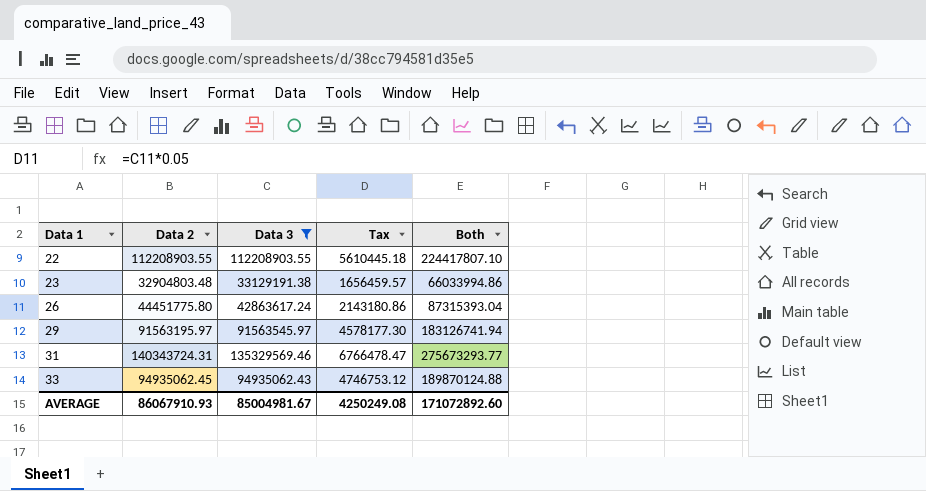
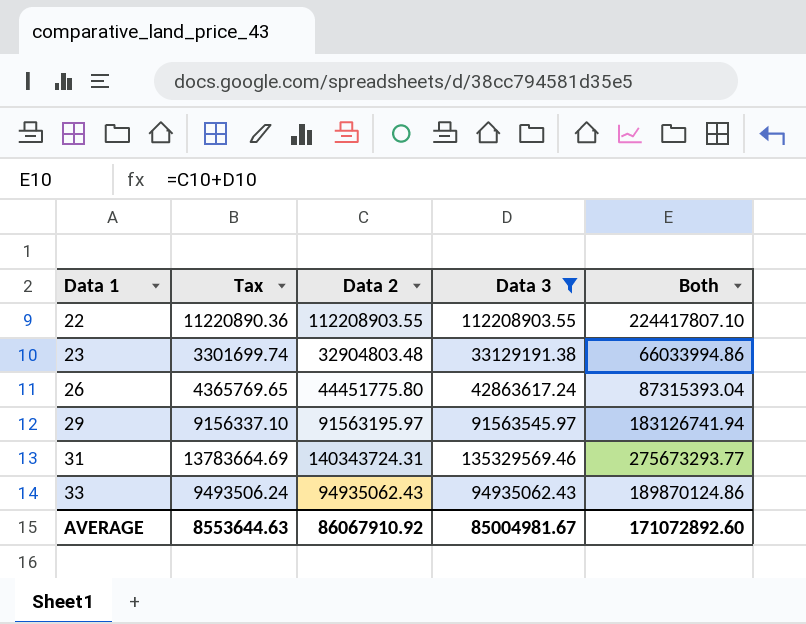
column Tax | formula: [Data 3] * 0.05 -> [Both] * 0.05
column Tax | position: 4 -> 2
33 | Data 2: 94935062.45 -> 94935062.43
33 | Both: 189870124.88 -> 189870124.86
AVERAGE | Tax: 4250249.08 -> 8553644.63
AVERAGE | Data 2: 86067910.93 -> 86067910.92

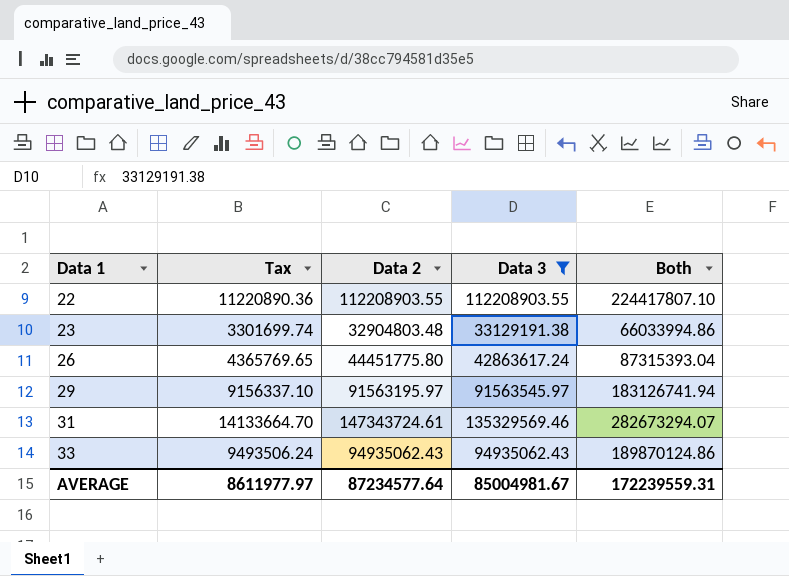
31 | Tax: 13783664.69 -> 14133664.70
31 | Data 2: 140343724.31 -> 147343724.61
31 | Both: 275673293.77 -> 282673294.07
AVERAGE | Tax: 8553644.63 -> 8611977.97
AVERAGE | Data 2: 86067910.92 -> 87234577.64
AVERAGE | Both: 171072892.60 -> 172239559.31

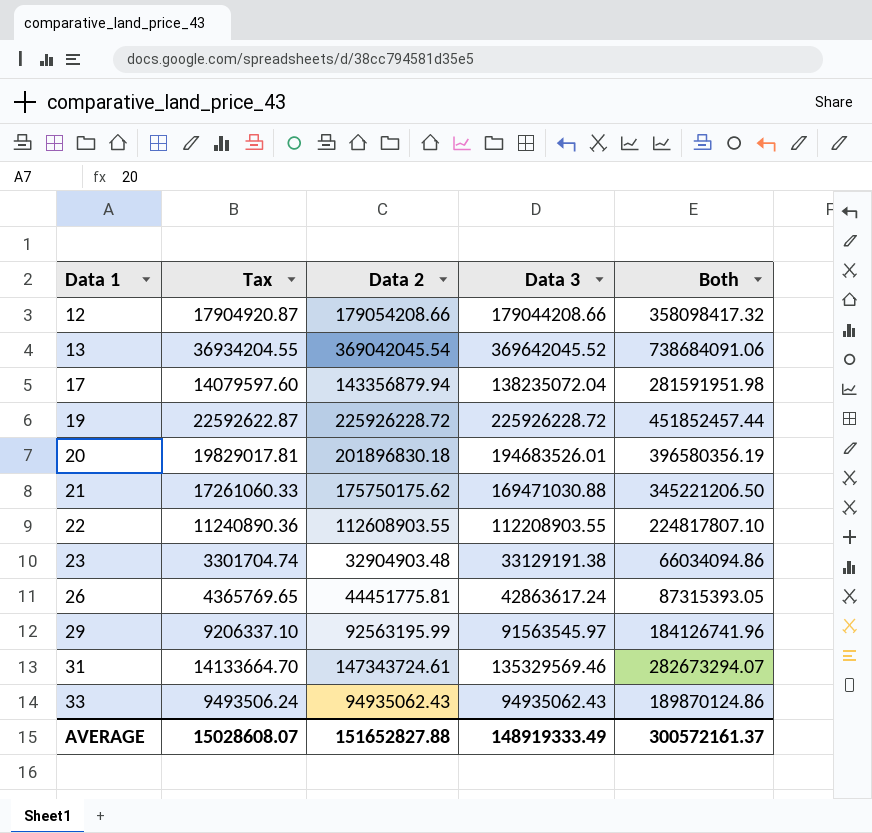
filter: Data 3 <= 135329569.46 -> none
22 | Tax: 11220890.36 -> 11240890.36
22 | Data 2: 112208903.55 -> 112608903.55
22 | Both: 224417807.10 -> 224817807.10
23 | Tax: 3301699.74 -> 3301704.74
23 | Data 2: 32904803.48 -> 32904903.48
23 | Both: 66033994.86 -> 66034094.86
26 | Data 2: 44451775.80 -> 44451775.81
26 | Both: 87315393.04 -> 87315393.05
29 | Tax: 9156337.10 -> 9206337.10
29 | Data 2: 91563195.97 -> 92563195.99
29 | Both: 183126741.94 -> 184126741.96
AVERAGE | Tax: 8611977.97 -> 15028608.07
AVERAGE | Data 2: 87234577.64 -> 151652827.88
AVERAGE | Data 3: 85004981.67 -> 148919333.49
AVERAGE | Both: 172239559.31 -> 300572161.37

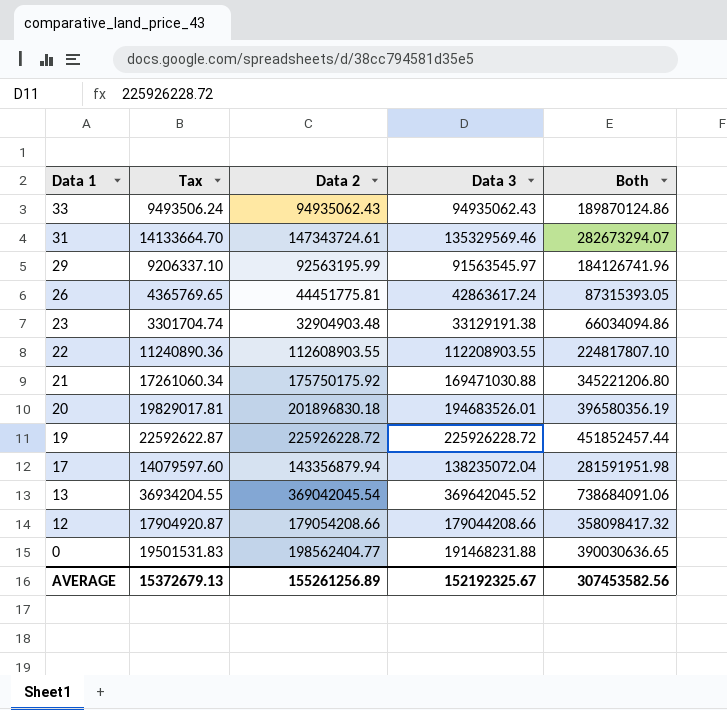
row order: Data 1 ascending -> Data 1 descending
21 | Tax: 17261060.33 -> 17261060.34
21 | Data 2: 175750175.62 -> 175750175.92
21 | Both: 345221206.50 -> 345221206.80
row 0: none -> 19501531.83 | 198562404.77 | 191468231.88 | 390030636.65
AVERAGE | Tax: 15028608.07 -> 15372679.13
AVERAGE | Data 2: 151652827.88 -> 155261256.89
AVERAGE | Data 3: 148919333.49 -> 152192325.67
AVERAGE | Both: 300572161.37 -> 307453582.56

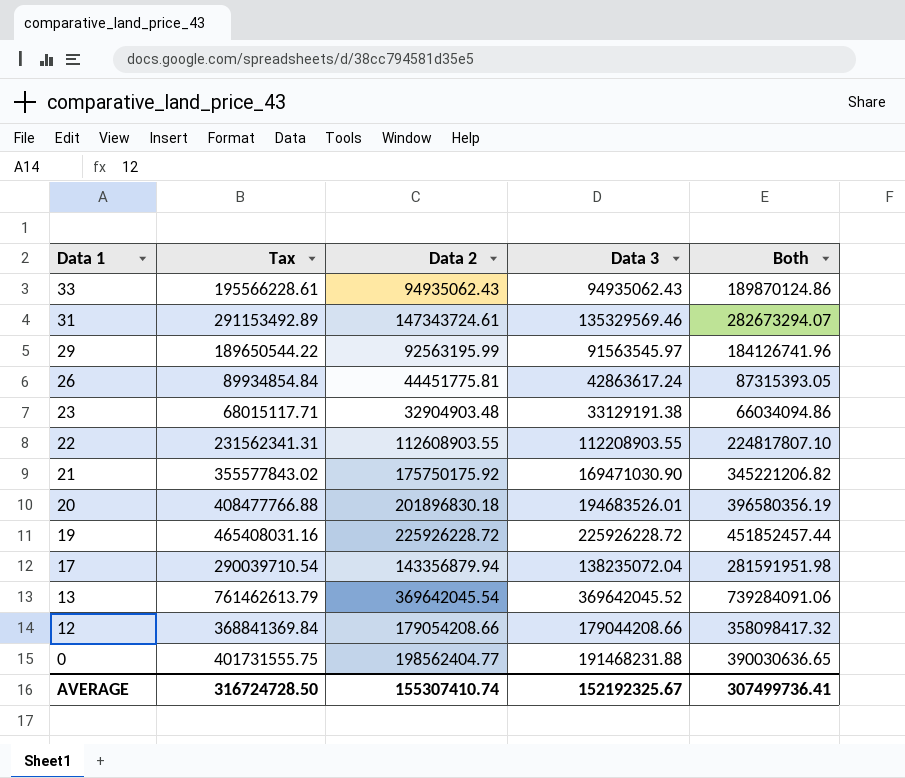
column Tax | formula: [Both] * 0.05 -> [Both] * 1.03
21 | Data 3: 169471030.88 -> 169471030.90
21 | Both: 345221206.80 -> 345221206.82
13 | Data 2: 369042045.54 -> 369642045.54
13 | Both: 738684091.06 -> 739284091.06
AVERAGE | Tax: 15372679.13 -> 316724728.50
AVERAGE | Data 2: 155261256.89 -> 155307410.74
AVERAGE | Both: 307453582.56 -> 307499736.41

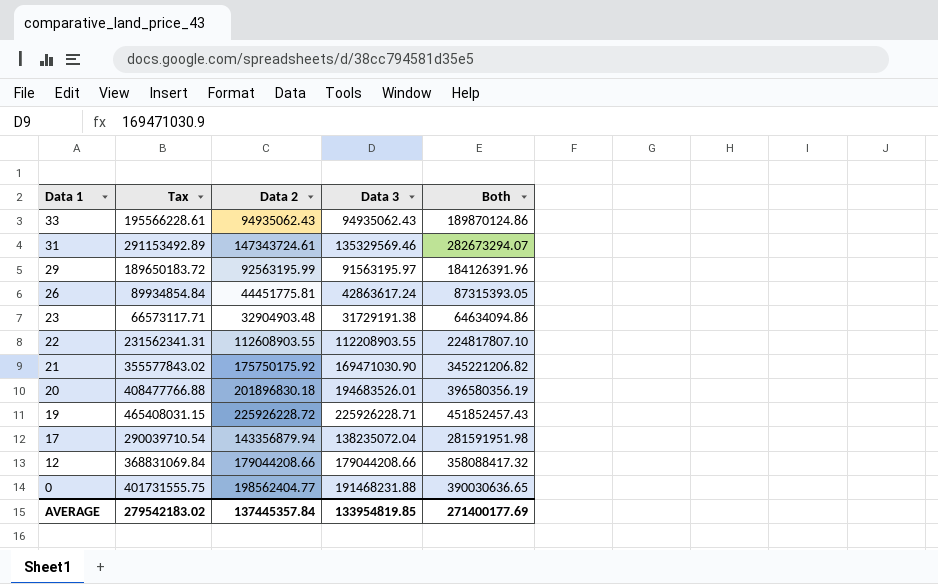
row 13: 761462613.79 | 369642045.54 | 369642045.52 | 739284091.06 -> none
29 | Tax: 189650544.22 -> 189650183.72
29 | Data 3: 91563545.97 -> 91563195.97
29 | Both: 184126741.96 -> 184126391.96
23 | Tax: 68015117.71 -> 66573117.71
23 | Data 3: 33129191.38 -> 31729191.38
23 | Both: 66034094.86 -> 64634094.86
19 | Tax: 465408031.16 -> 465408031.15
19 | Data 3: 225926228.72 -> 225926228.71
19 | Both: 451852457.44 -> 451852457.43
12 | Tax: 368841369.84 -> 368831069.84
12 | Data 2: 179054208.66 -> 179044208.66
12 | Both: 358098417.32 -> 358088417.32
AVERAGE | Tax: 316724728.50 -> 279542183.02
AVERAGE | Data 2: 155307410.74 -> 137445357.84
AVERAGE | Data 3: 152192325.67 -> 133954819.85
AVERAGE | Both: 307499736.41 -> 271400177.69

